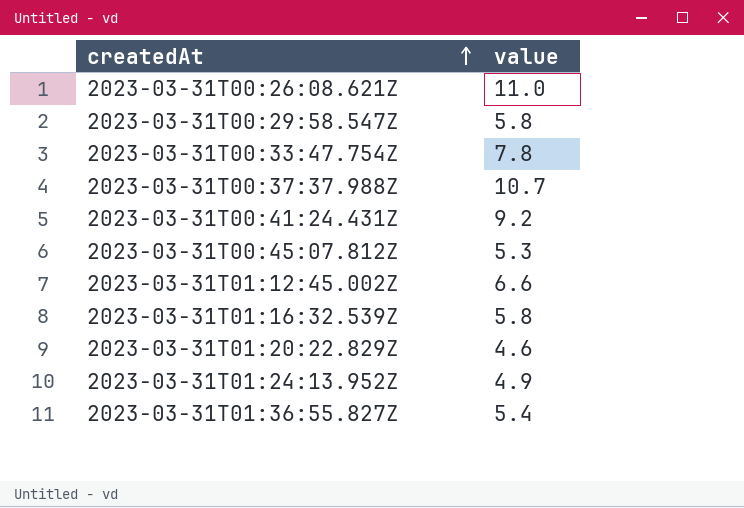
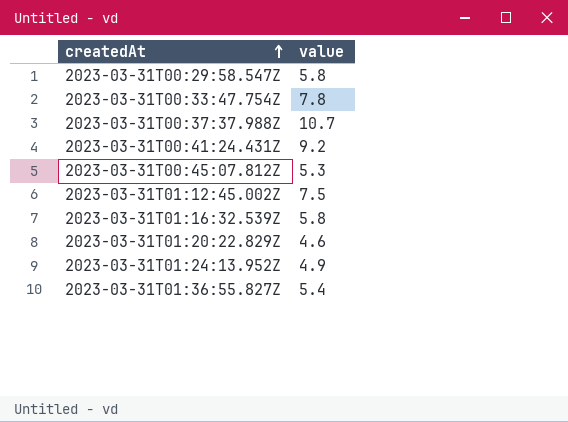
row 2023-03-31T00:26:08.621Z: 11.0 -> none
2023-03-31T01:12:45.002Z | value: 6.6 -> 7.5

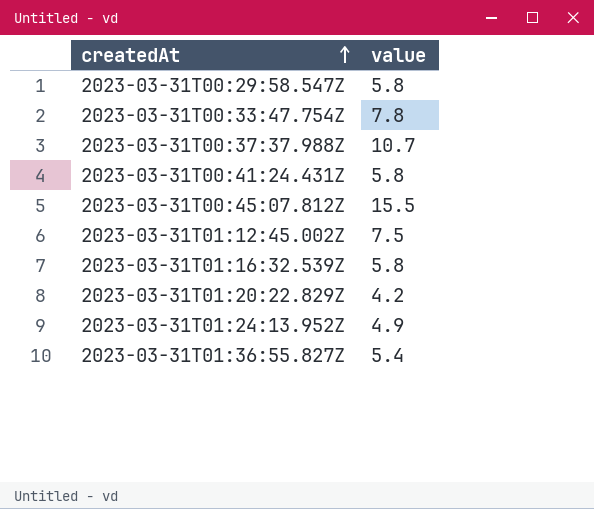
2023-03-31T00:41:24.431Z | value: 9.2 -> 5.8
2023-03-31T00:45:07.812Z | value: 5.3 -> 15.5
2023-03-31T01:20:22.829Z | value: 4.6 -> 4.2

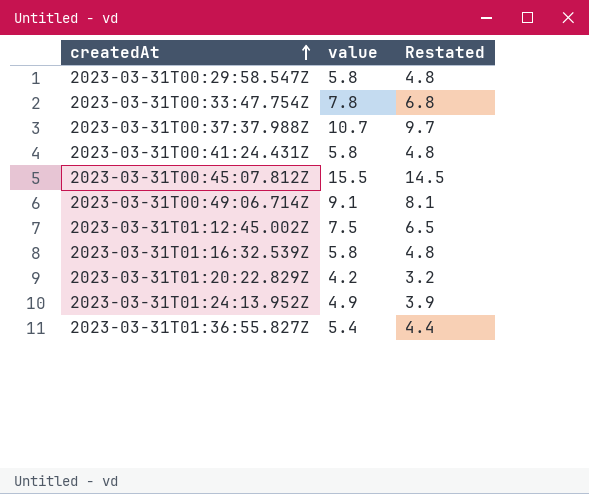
column Restated | formula: none -> [value] - 1
row 2023-03-31T00:49:06.714Z: none -> 9.1 | 8.1

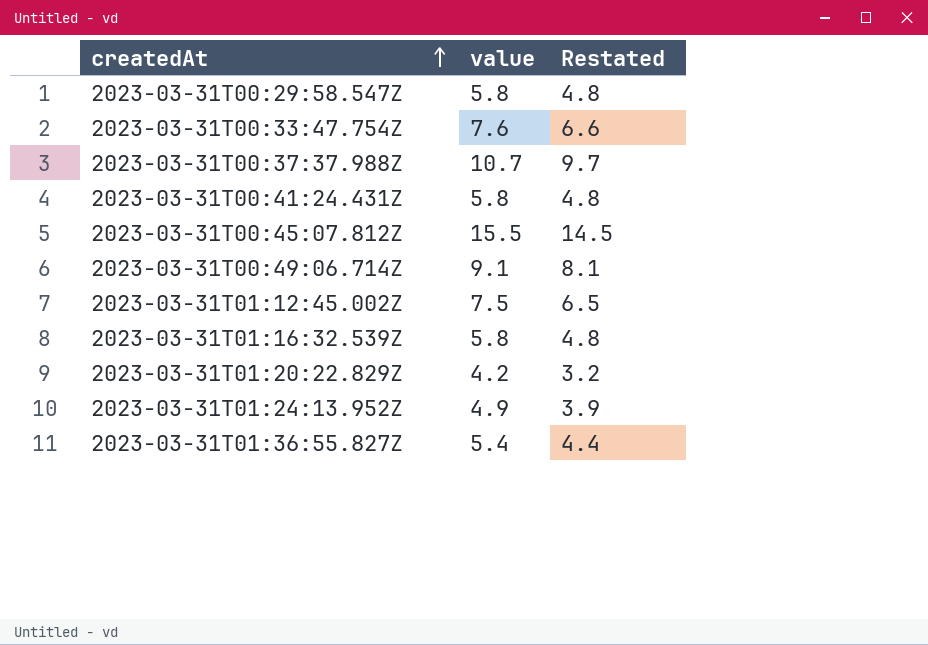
2023-03-31T00:33:47.754Z | value: 7.8 -> 7.6
2023-03-31T00:33:47.754Z | Restated: 6.8 -> 6.6

